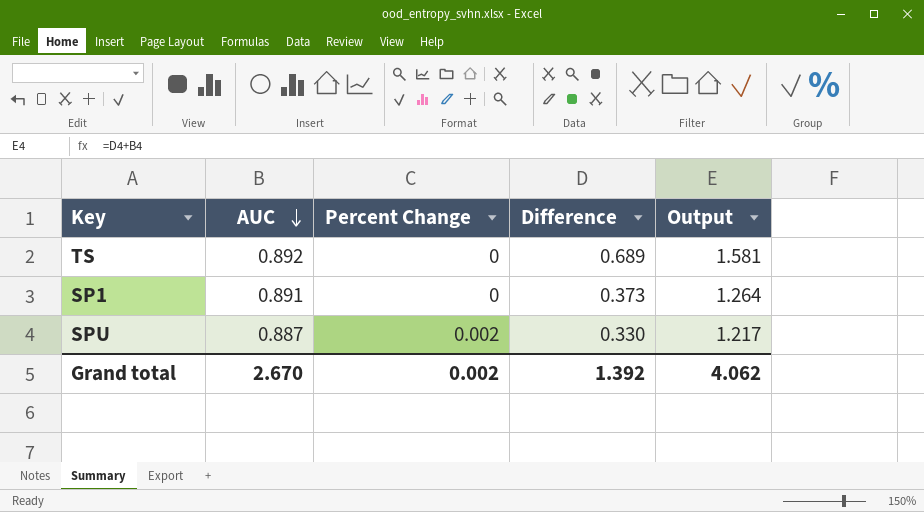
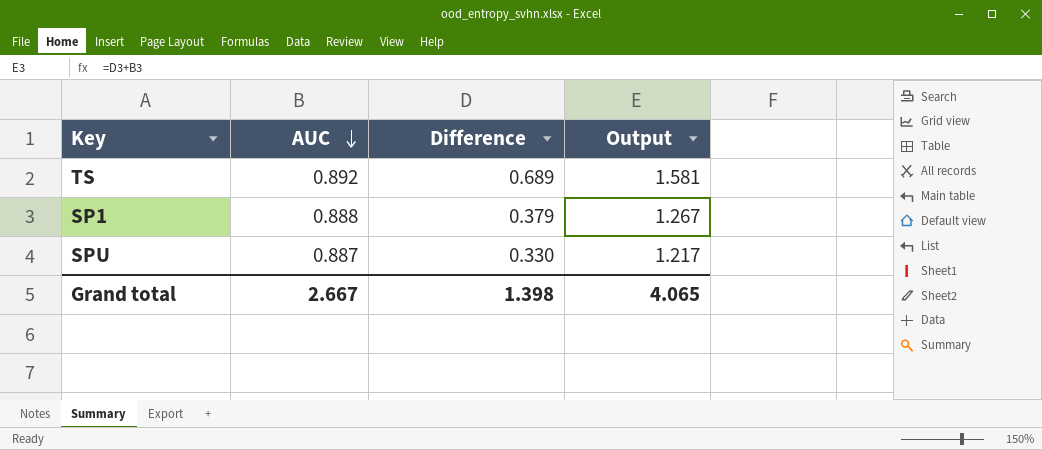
column Percent Change | position: 3 -> none
SP1 | AUC: 0.891 -> 0.888
SP1 | Difference: 0.373 -> 0.379
SP1 | Output: 1.264 -> 1.267
Grand total | AUC: 2.670 -> 2.667
Grand total | Difference: 1.392 -> 1.398
Grand total | Output: 4.062 -> 4.065

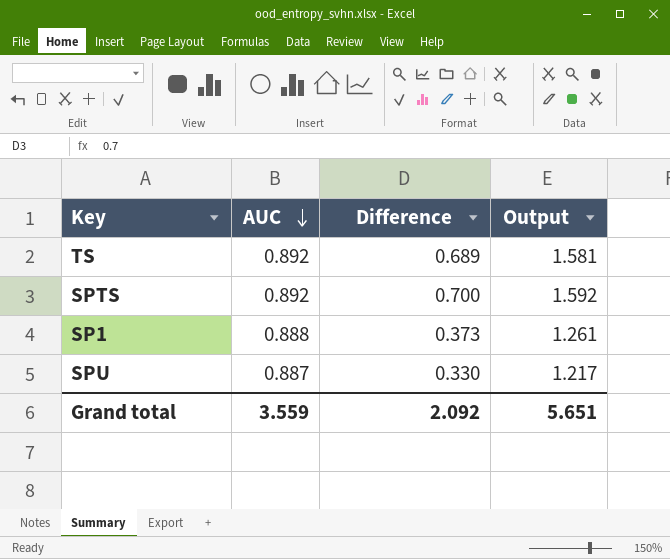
row SPTS: none -> 0.892 | 0.700 | 1.592
SP1 | Difference: 0.379 -> 0.373
SP1 | Output: 1.267 -> 1.261
Grand total | AUC: 2.667 -> 3.559
Grand total | Difference: 1.398 -> 2.092
Grand total | Output: 4.065 -> 5.651

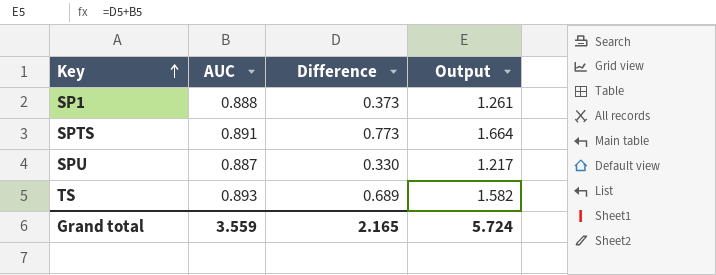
row order: AUC descending -> Key ascending
SPTS | AUC: 0.892 -> 0.891
SPTS | Difference: 0.700 -> 0.773
SPTS | Output: 1.592 -> 1.664
TS | AUC: 0.892 -> 0.893
TS | Output: 1.581 -> 1.582
Grand total | Difference: 2.092 -> 2.165
Grand total | Output: 5.651 -> 5.724

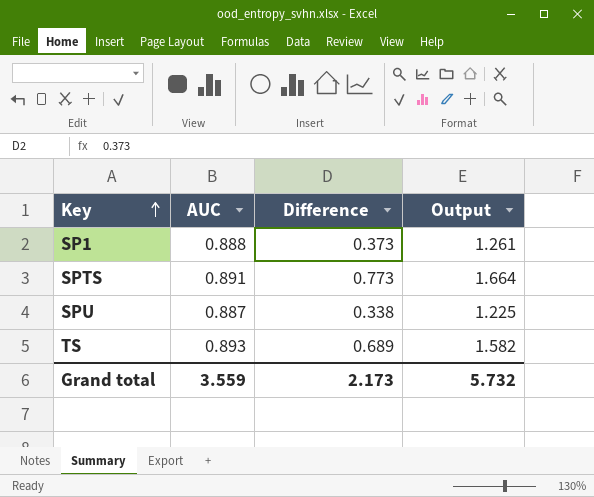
SPU | Difference: 0.330 -> 0.338
SPU | Output: 1.217 -> 1.225
Grand total | Difference: 2.165 -> 2.173
Grand total | Output: 5.724 -> 5.732

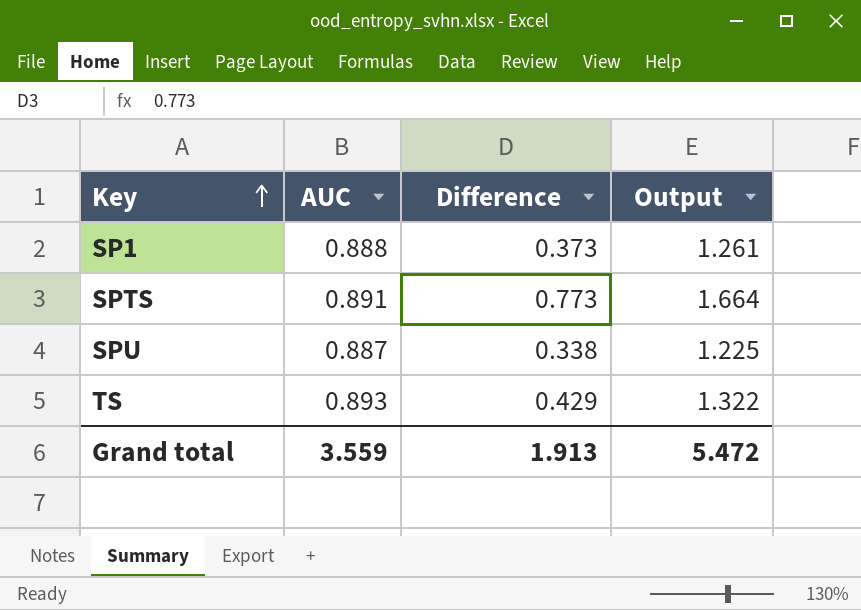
TS | Difference: 0.689 -> 0.429
TS | Output: 1.582 -> 1.322
Grand total | Difference: 2.173 -> 1.913
Grand total | Output: 5.732 -> 5.472

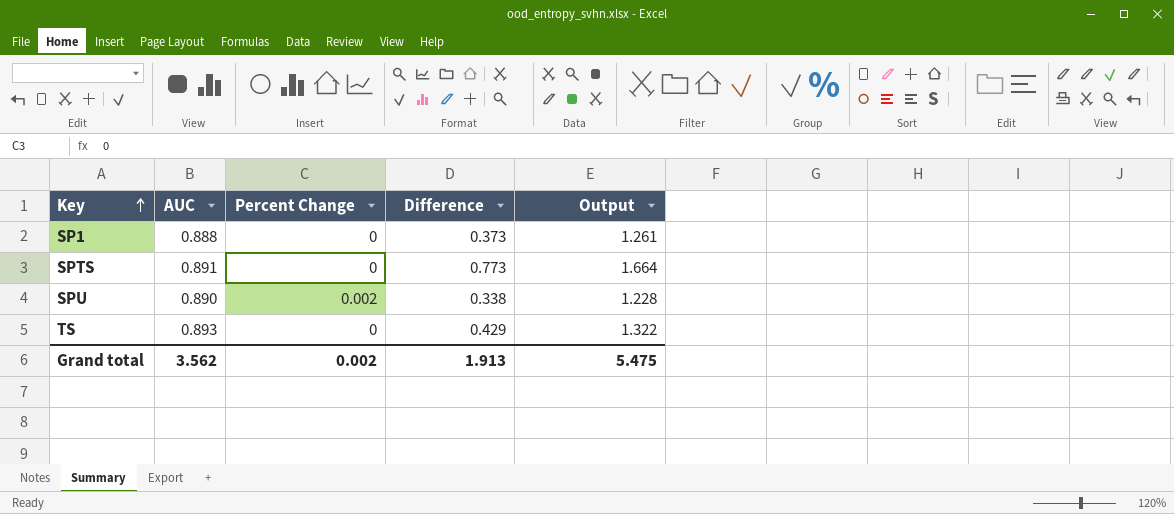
column Percent Change | position: none -> 3
SPU | AUC: 0.887 -> 0.890
SPU | Output: 1.225 -> 1.228
Grand total | AUC: 3.559 -> 3.562
Grand total | Output: 5.472 -> 5.475

